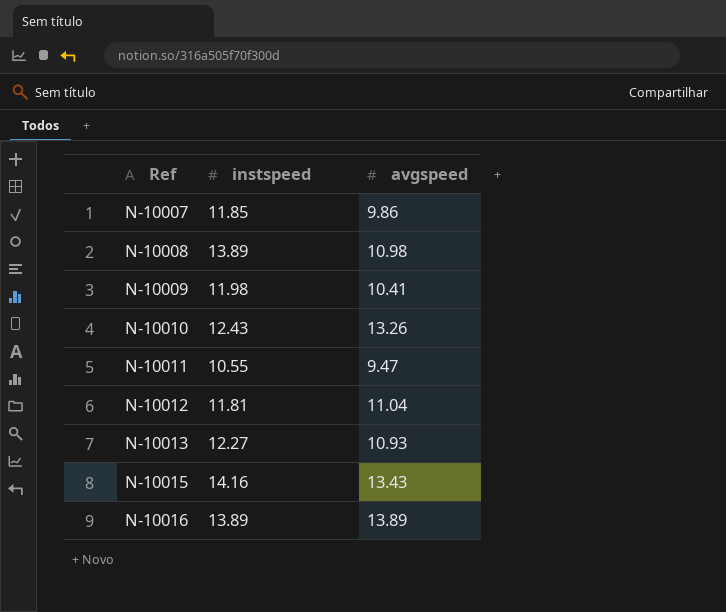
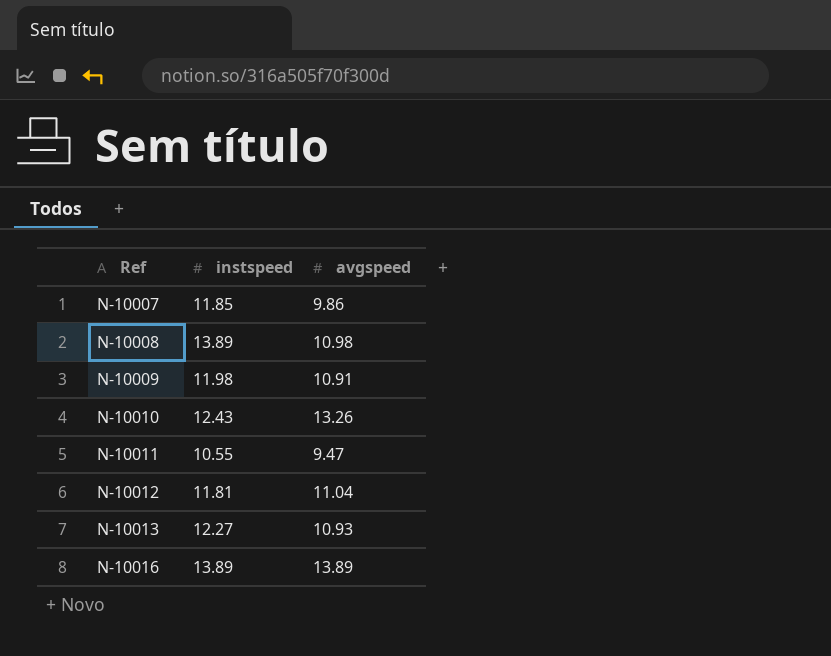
row N-10015: 14.16 | 13.43 -> none
N-10009 | avgspeed: 10.41 -> 10.91

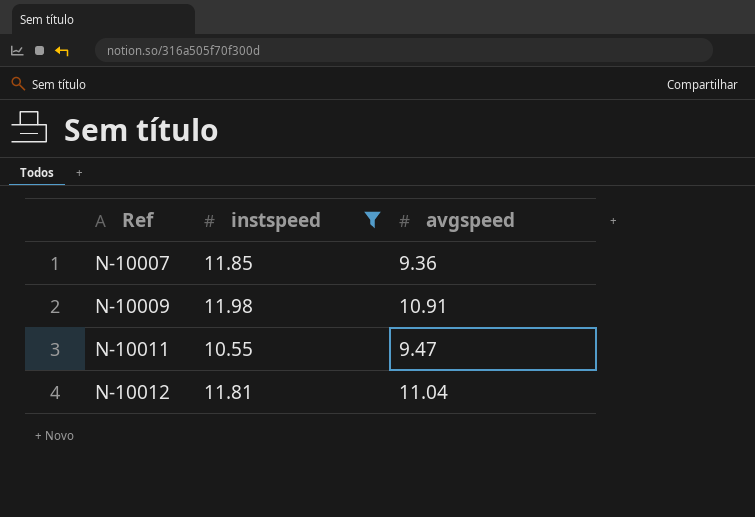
filter: none -> instspeed <= 11.98
N-10007 | avgspeed: 9.86 -> 9.36

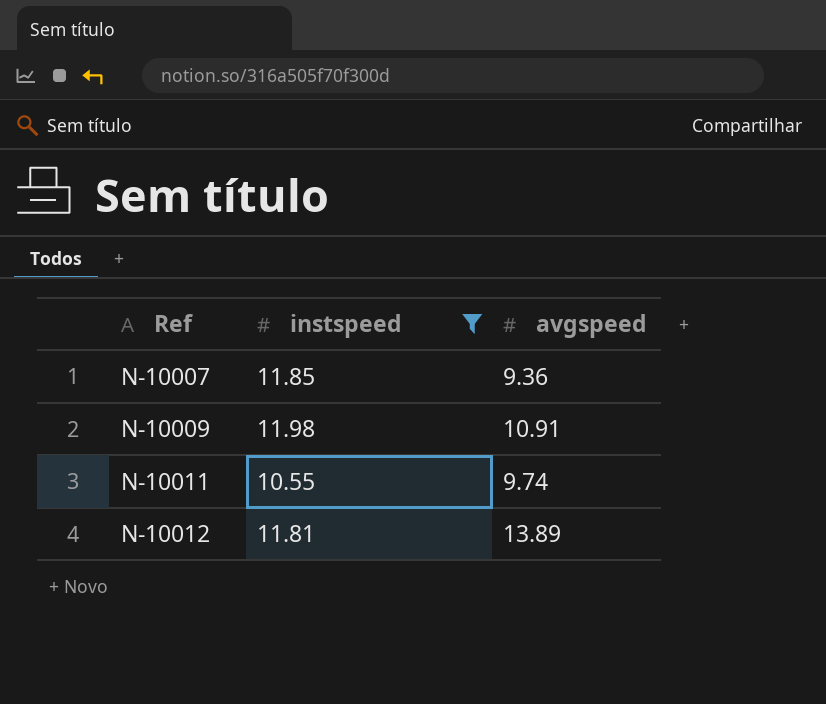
N-10011 | avgspeed: 9.47 -> 9.74
N-10012 | avgspeed: 11.04 -> 13.89

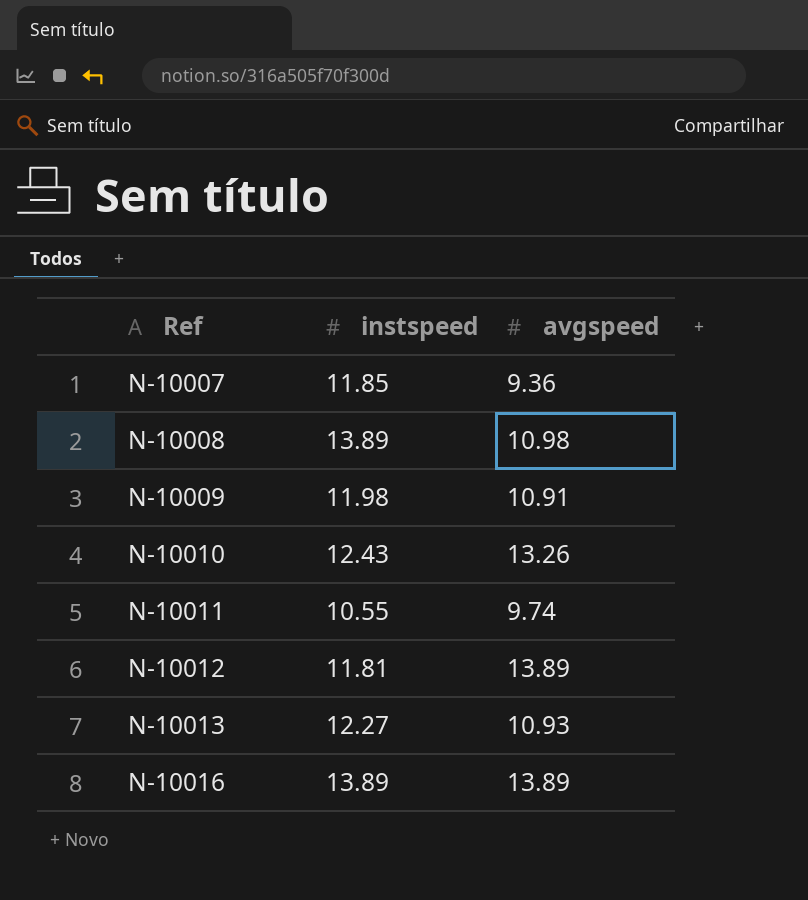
filter: instspeed <= 11.98 -> none

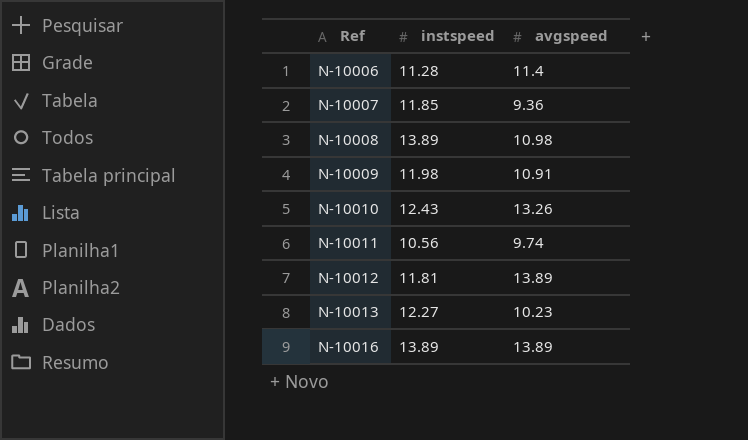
row N-10006: none -> 11.28 | 11.4
N-10011 | instspeed: 10.55 -> 10.56
N-10013 | avgspeed: 10.93 -> 10.23

